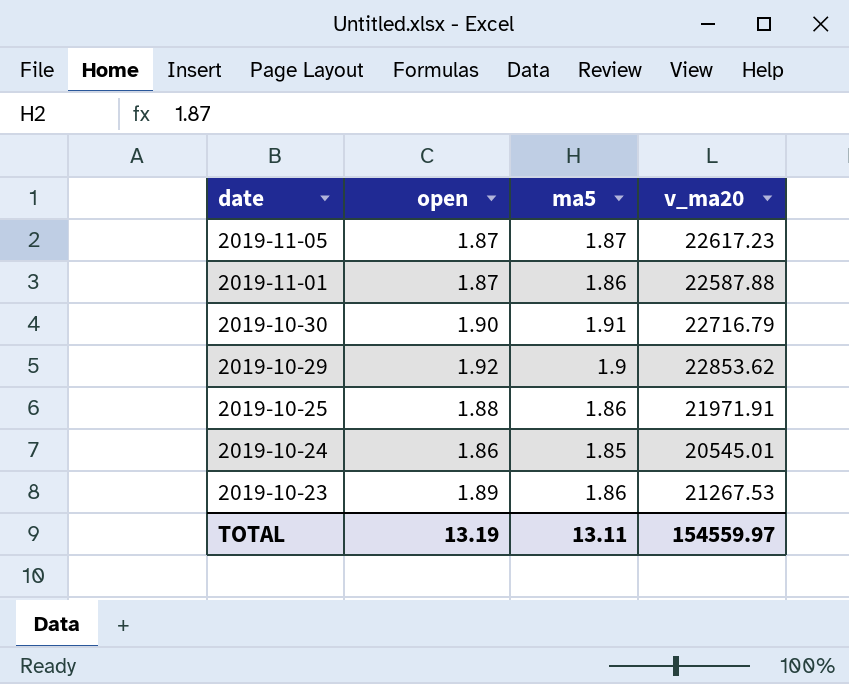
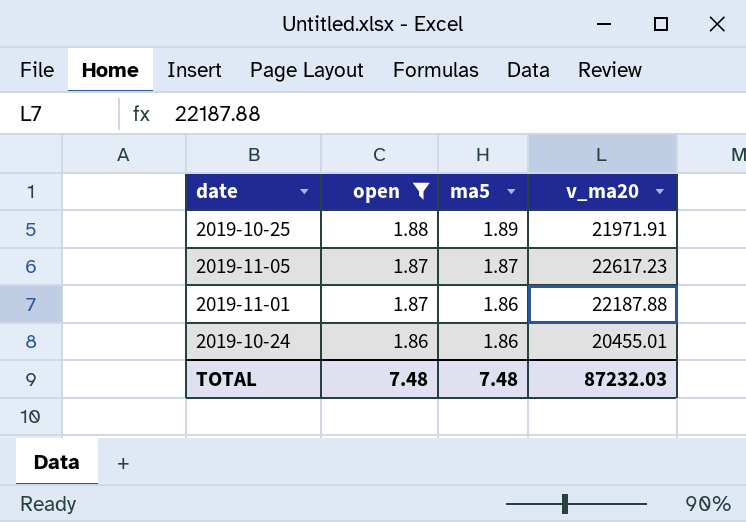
filter: none -> open <= 1.88
row order: date descending -> open descending
2019-10-25 | ma5: 1.86 -> 1.89
2019-11-01 | v_ma20: 22587.88 -> 22187.88
2019-10-24 | ma5: 1.85 -> 1.86
2019-10-24 | v_ma20: 20545.01 -> 20455.01
TOTAL | open: 13.19 -> 7.48
TOTAL | ma5: 13.11 -> 7.48
TOTAL | v_ma20: 154559.97 -> 87232.03

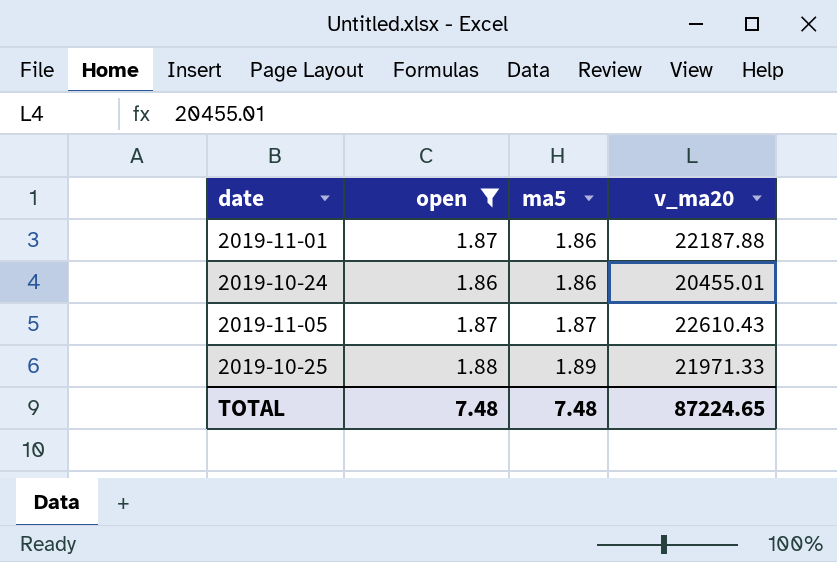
row order: open descending -> ma5 ascending
2019-11-05 | v_ma20: 22617.23 -> 22610.43
2019-10-25 | v_ma20: 21971.91 -> 21971.33
TOTAL | v_ma20: 87232.03 -> 87224.65

